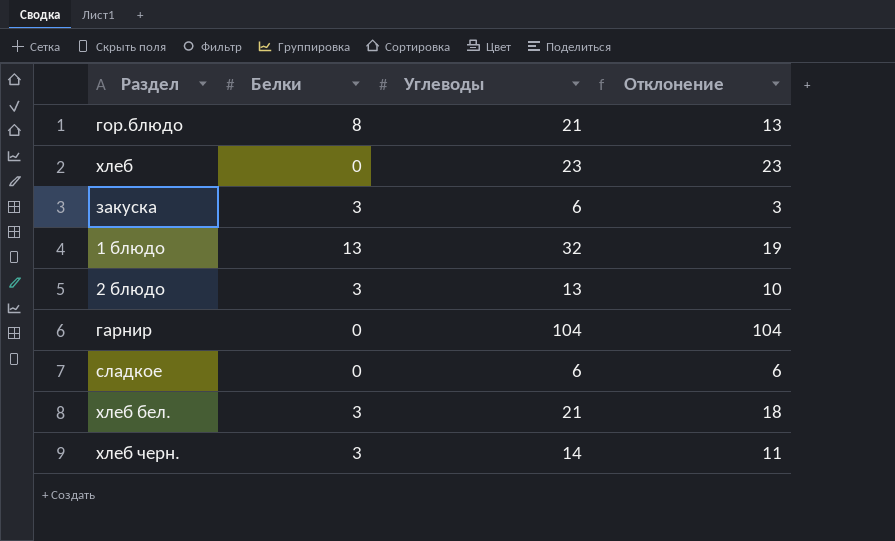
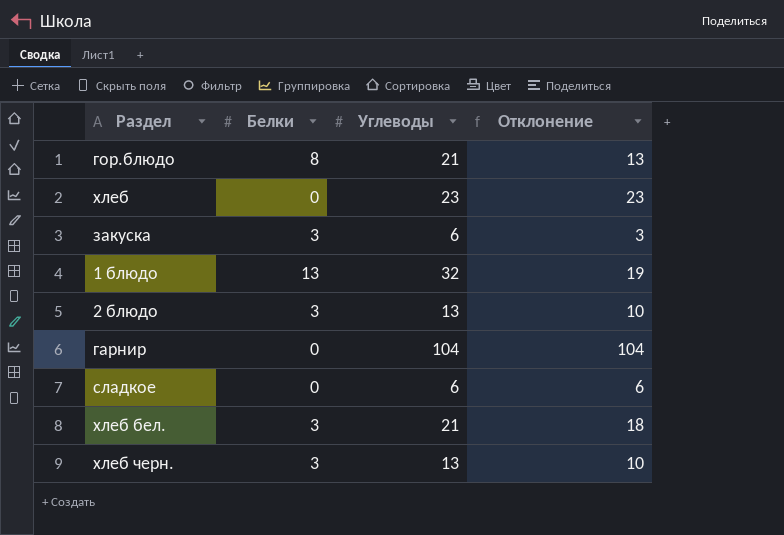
хлеб черн. | Углеводы: 14 -> 13
хлеб черн. | Отклонение: 11 -> 10

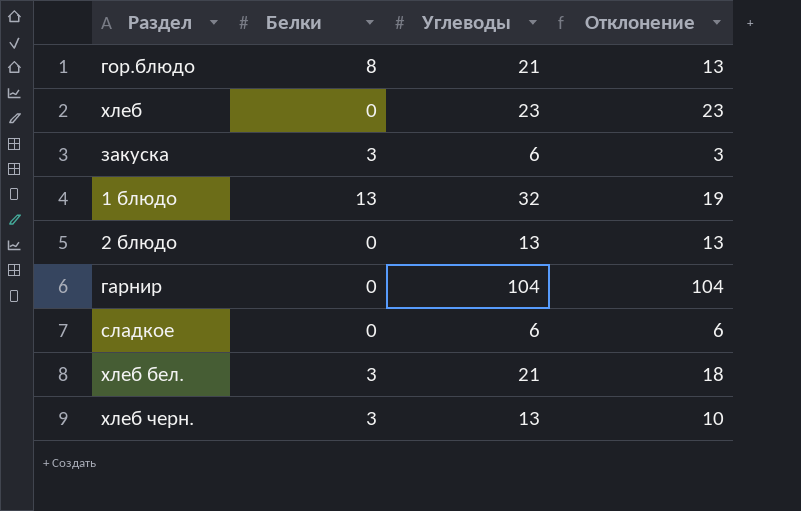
2 блюдо | Белки: 3 -> 0
2 блюдо | Отклонение: 10 -> 13

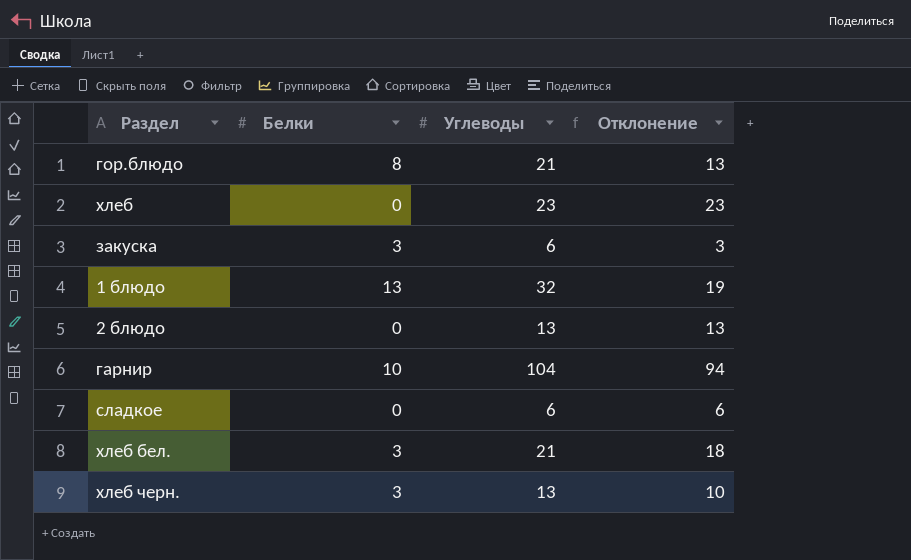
гарнир | Белки: 0 -> 10
гарнир | Отклонение: 104 -> 94

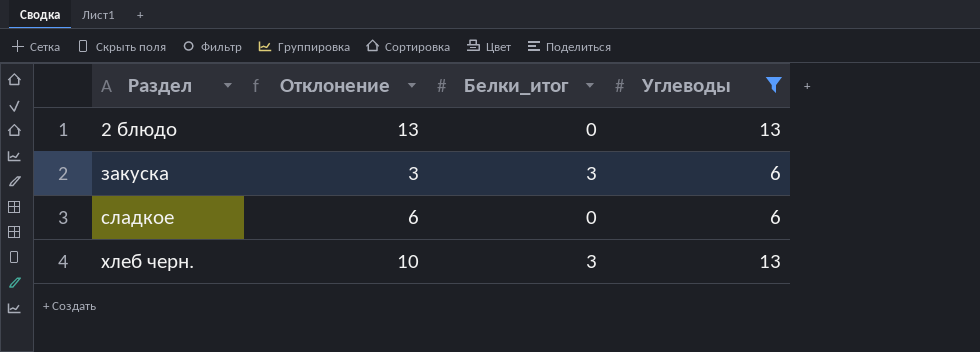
filter: none -> Углеводы <= 13
row order: none -> Раздел ascending
column Отклонение | position: 4 -> 2
column name: Белки -> Белки_итог

